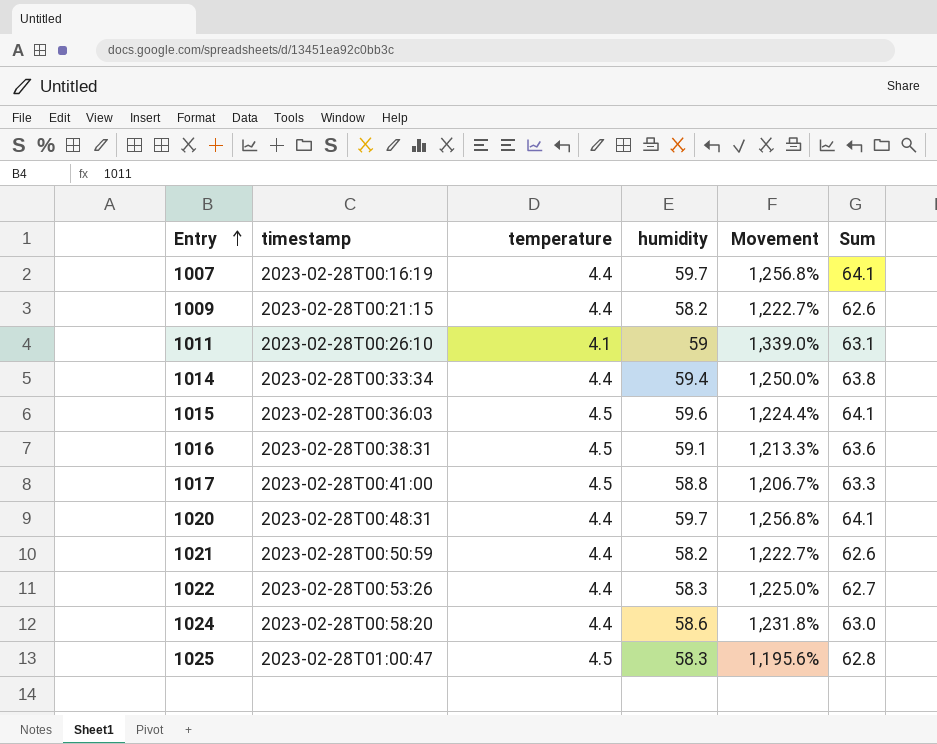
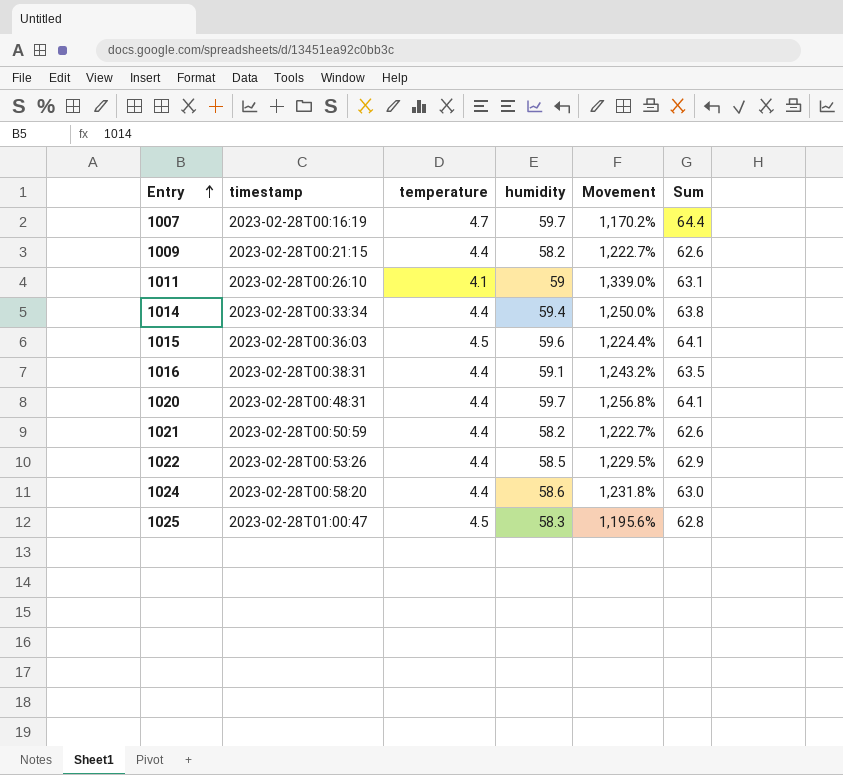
row 1017: 2023-02-28T00:41:00 | 4.5 | 58.8 | 1,206.7% | 63.3 -> none
1007 | temperature: 4.4 -> 4.7
1007 | Movement: 1,256.8% -> 1,170.2%
1007 | Sum: 64.1 -> 64.4
1016 | temperature: 4.5 -> 4.4
1016 | Movement: 1,213.3% -> 1,243.2%
1016 | Sum: 63.6 -> 63.5
1022 | humidity: 58.3 -> 58.5
1022 | Movement: 1,225.0% -> 1,229.5%
1022 | Sum: 62.7 -> 62.9

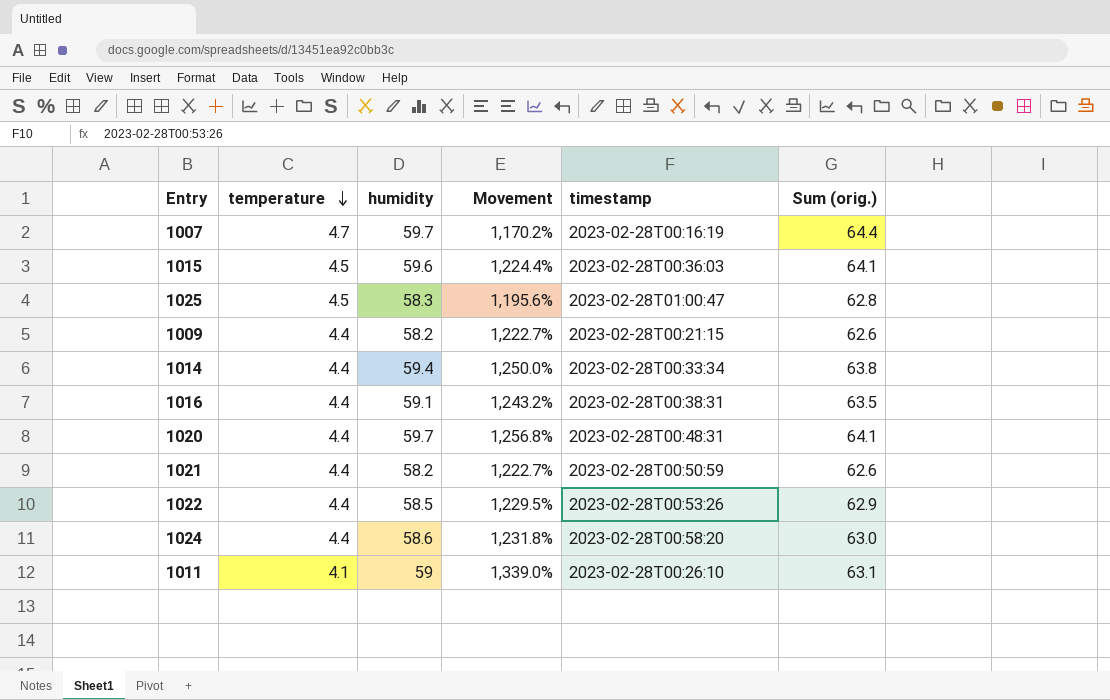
row order: Entry ascending -> temperature descending
column timestamp | position: 2 -> 5
column name: Sum -> Sum (orig.)

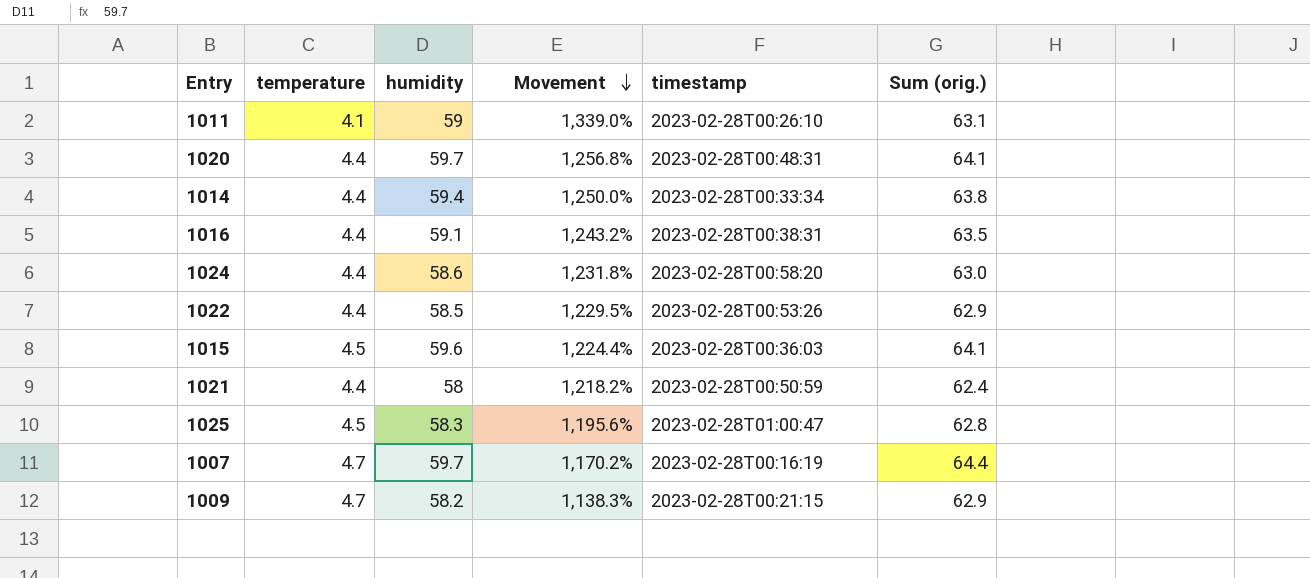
row order: temperature descending -> Movement descending
1021 | humidity: 58.2 -> 58
1021 | Movement: 1,222.7% -> 1,218.2%
1021 | Sum (orig.): 62.6 -> 62.4
1009 | temperature: 4.4 -> 4.7
1009 | Movement: 1,222.7% -> 1,138.3%
1009 | Sum (orig.): 62.6 -> 62.9

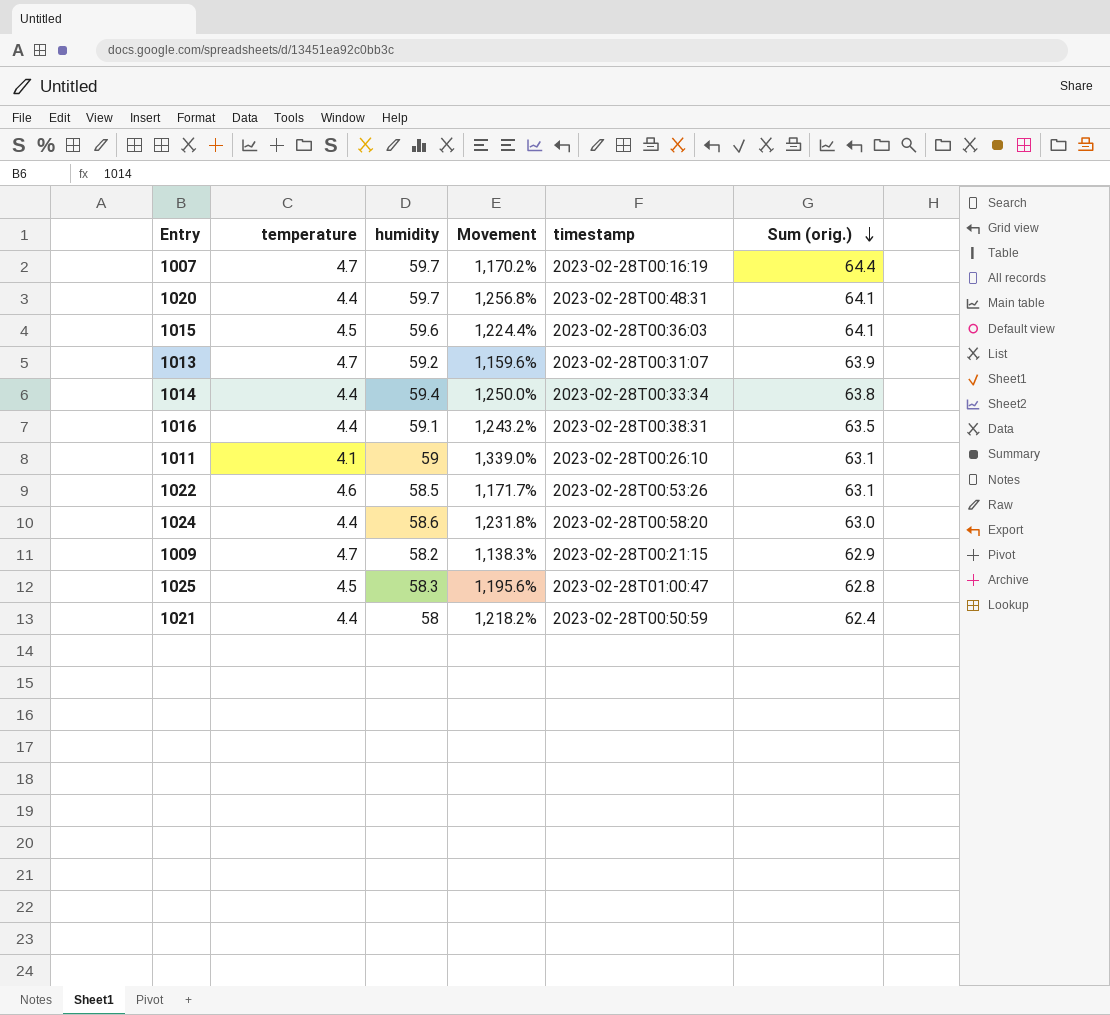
row order: Movement descending -> Sum (orig.) descending
row 1013: none -> 4.7 | 59.2 | 1,159.6% | 2023-02-28T00:31:07 | 63.9
1022 | temperature: 4.4 -> 4.6
1022 | Movement: 1,229.5% -> 1,171.7%
1022 | Sum (orig.): 62.9 -> 63.1

